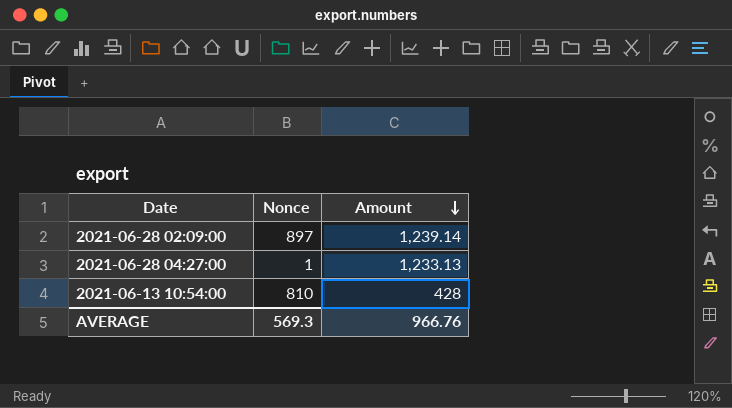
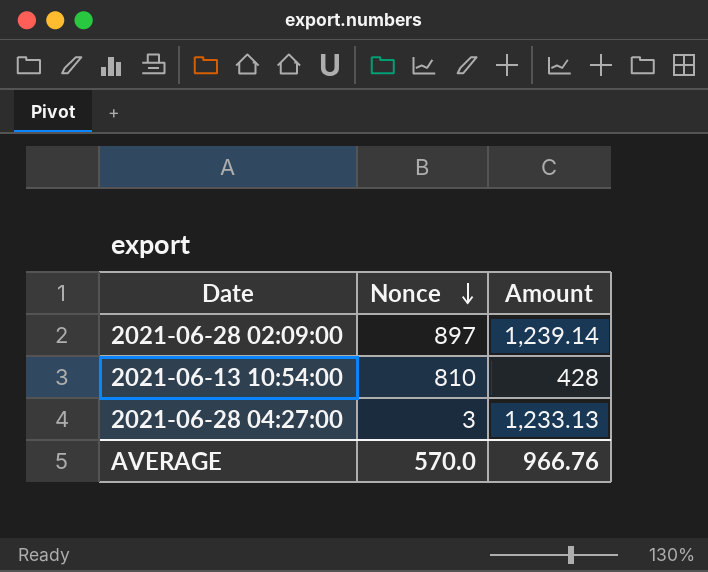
row order: Amount descending -> Nonce descending
2021-06-28 04:27:00 | Nonce: 1 -> 3
AVERAGE | Nonce: 569.3 -> 570.0

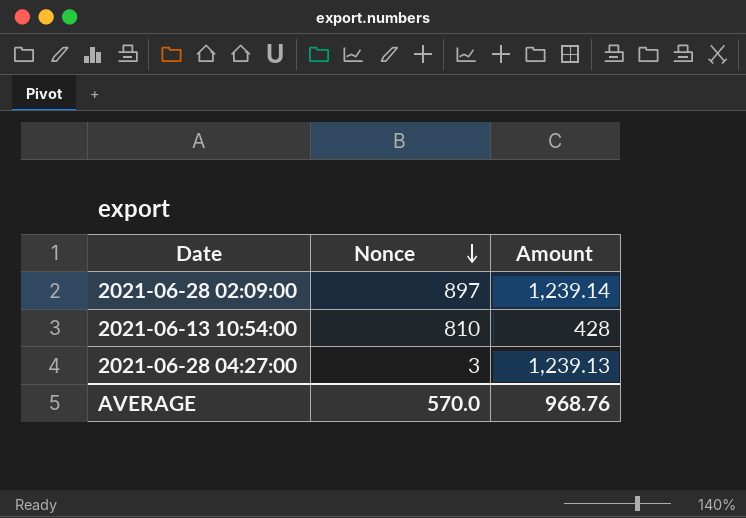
2021-06-28 04:27:00 | Amount: 1,233.13 -> 1,239.13
AVERAGE | Amount: 966.76 -> 968.76

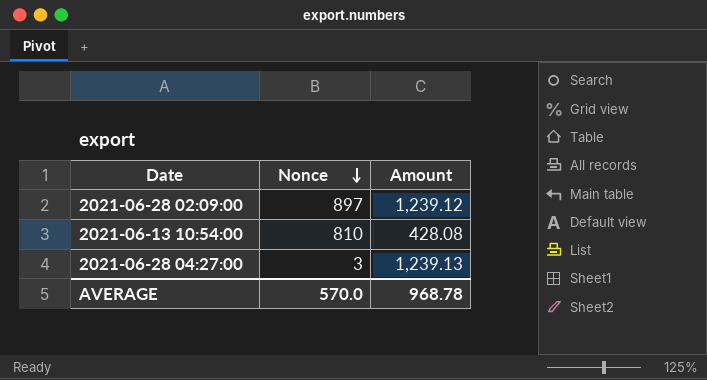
2021-06-28 02:09:00 | Amount: 1,239.14 -> 1,239.12
2021-06-13 10:54:00 | Amount: 428 -> 428.08
AVERAGE | Amount: 968.76 -> 968.78

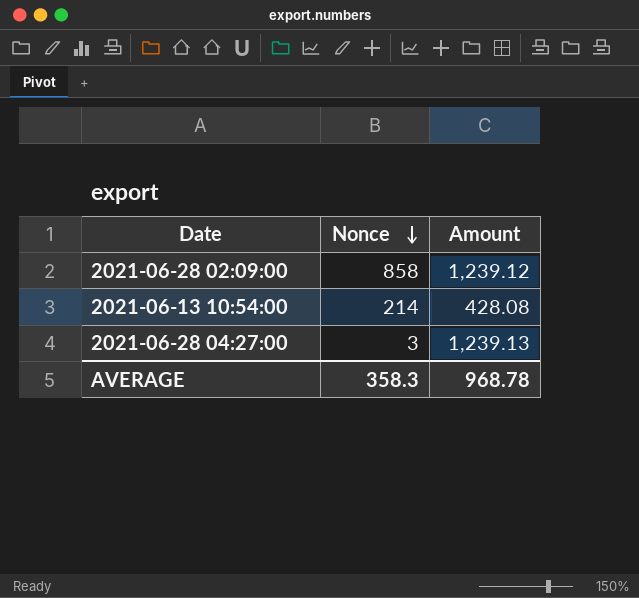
2021-06-28 02:09:00 | Nonce: 897 -> 858
2021-06-13 10:54:00 | Nonce: 810 -> 214
AVERAGE | Nonce: 570.0 -> 358.3

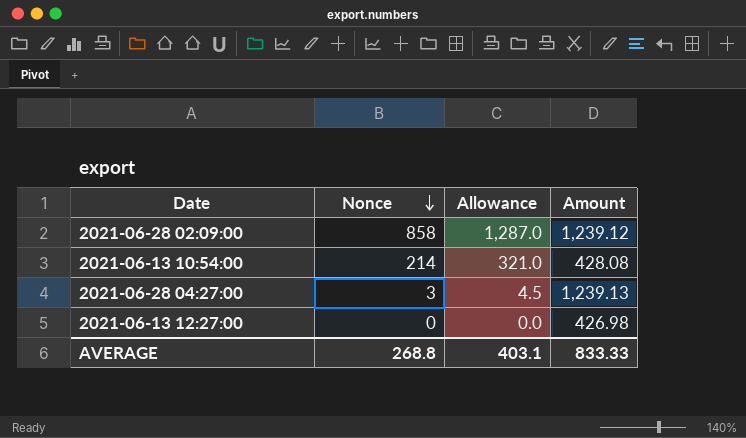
column Allowance | formula: none -> [Nonce] * 1.5
row 2021-06-13 12:27:00: none -> 0 | 0.0 | 426.98
AVERAGE | Nonce: 358.3 -> 268.8
AVERAGE | Amount: 968.78 -> 833.33

